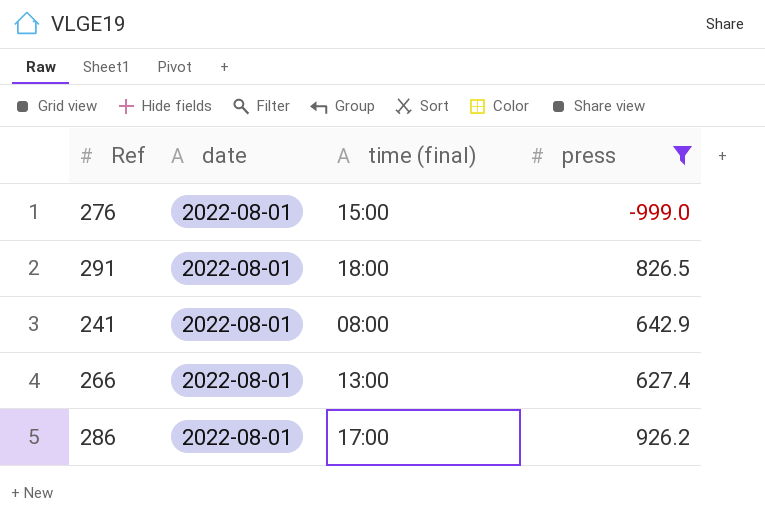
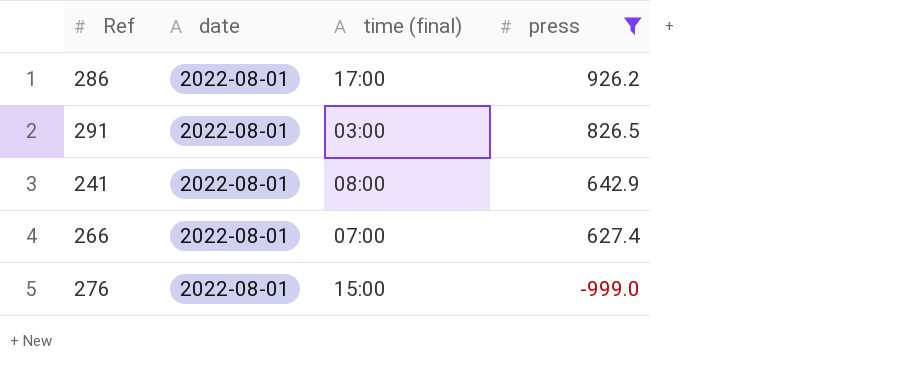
row order: none -> press descending
291 | time (final): 18:00 -> 03:00
266 | time (final): 13:00 -> 07:00

